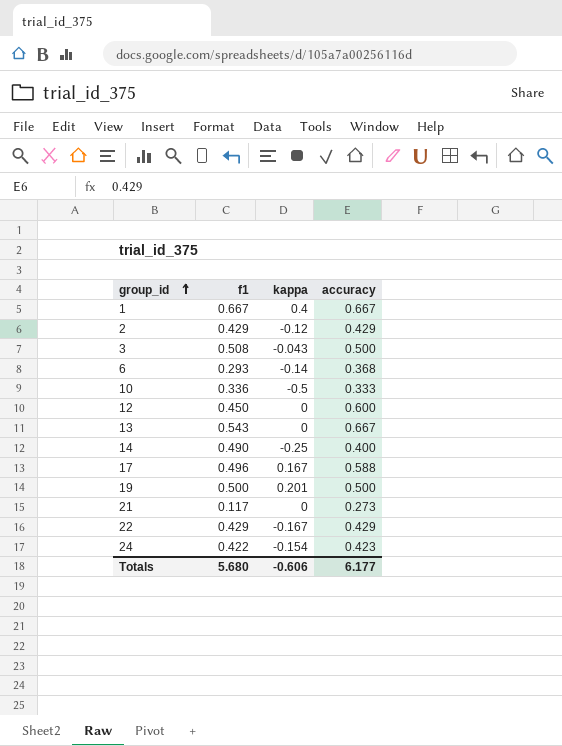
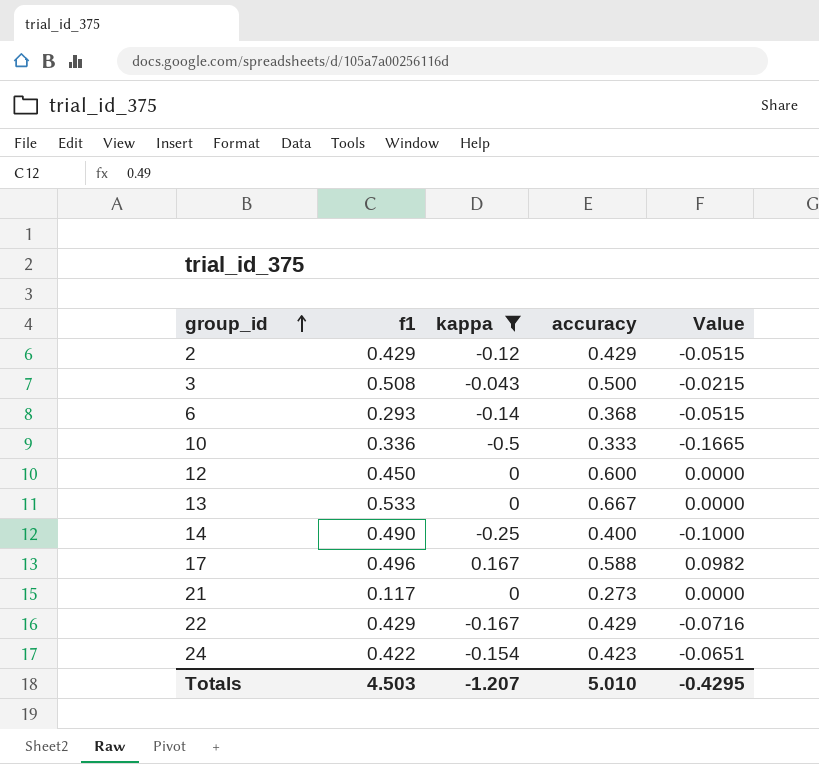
filter: none -> kappa <= 0.167
column Value | formula: none -> [kappa] * [accuracy]
13 | f1: 0.543 -> 0.533
Totals | f1: 5.680 -> 4.503
Totals | kappa: -0.606 -> -1.207
Totals | accuracy: 6.177 -> 5.010

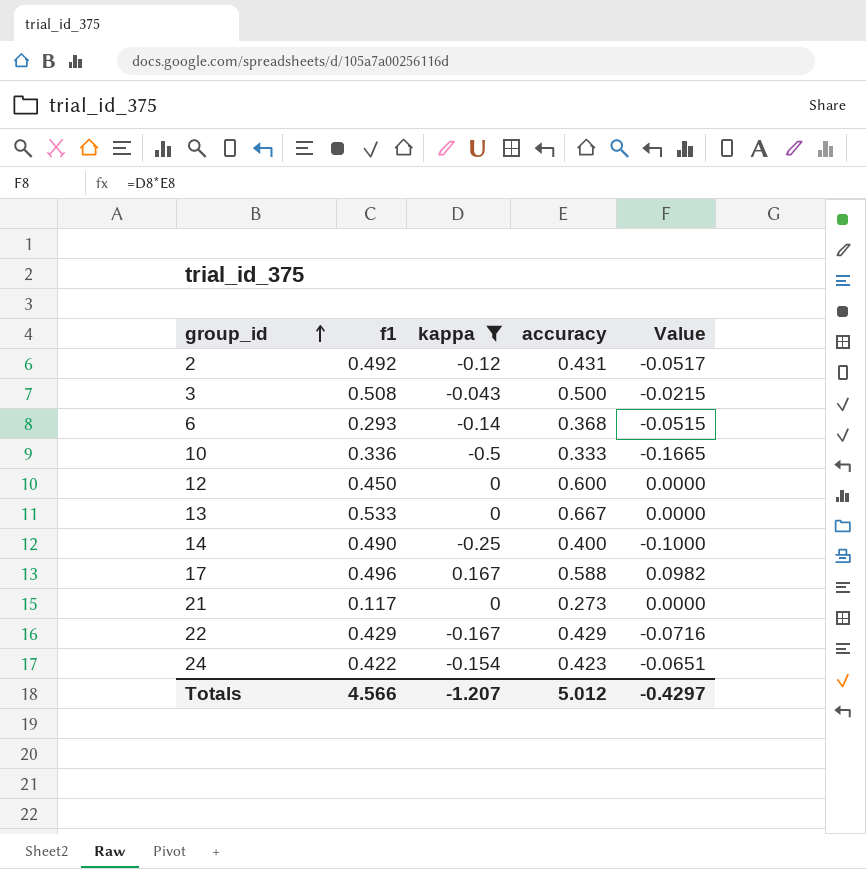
2 | f1: 0.429 -> 0.492
2 | accuracy: 0.429 -> 0.431
2 | Value: -0.0515 -> -0.0517
Totals | f1: 4.503 -> 4.566
Totals | accuracy: 5.010 -> 5.012
Totals | Value: -0.4295 -> -0.4297

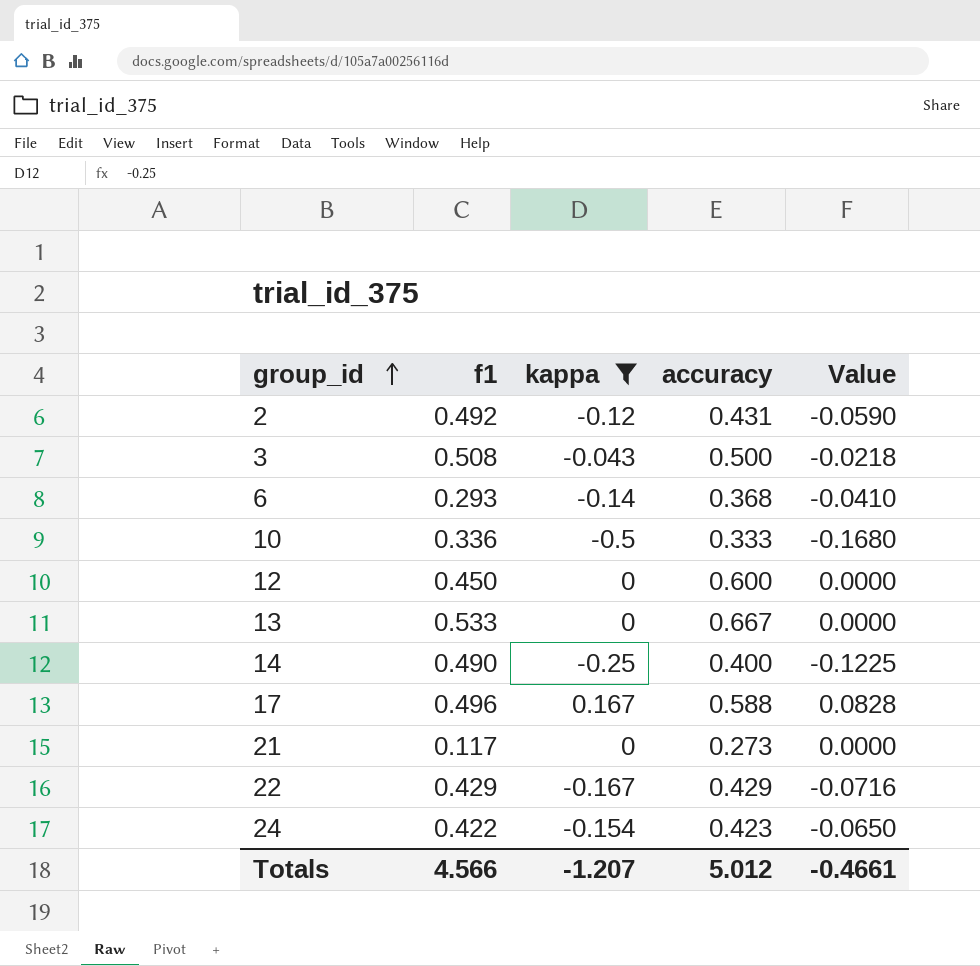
column Value | formula: [kappa] * [accuracy] -> [f1] * [kappa]
Totals | Value: -0.4297 -> -0.4661

